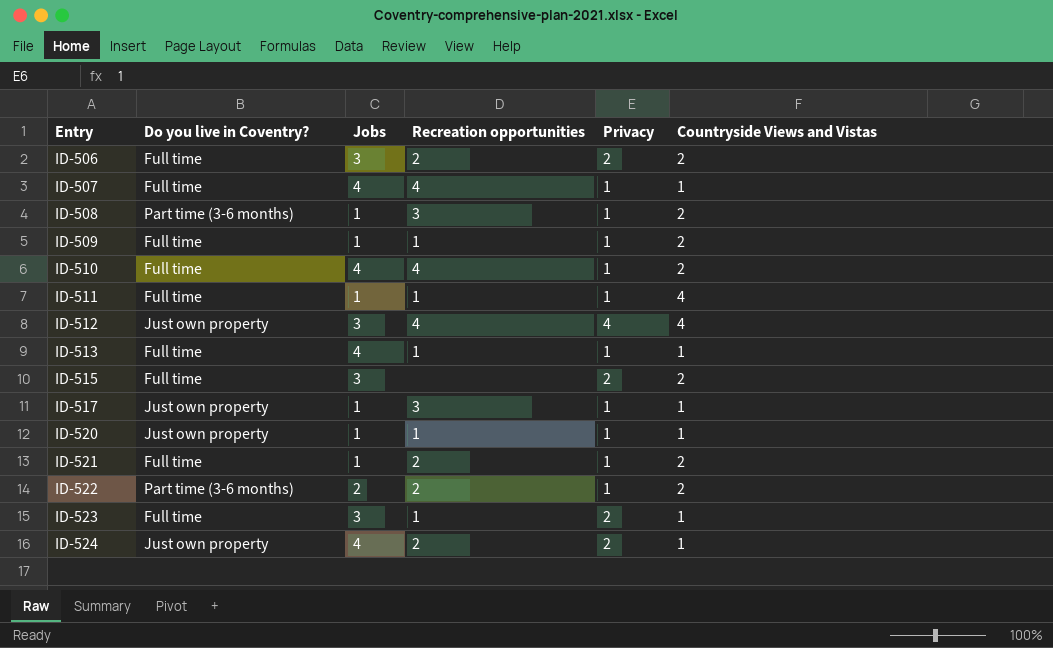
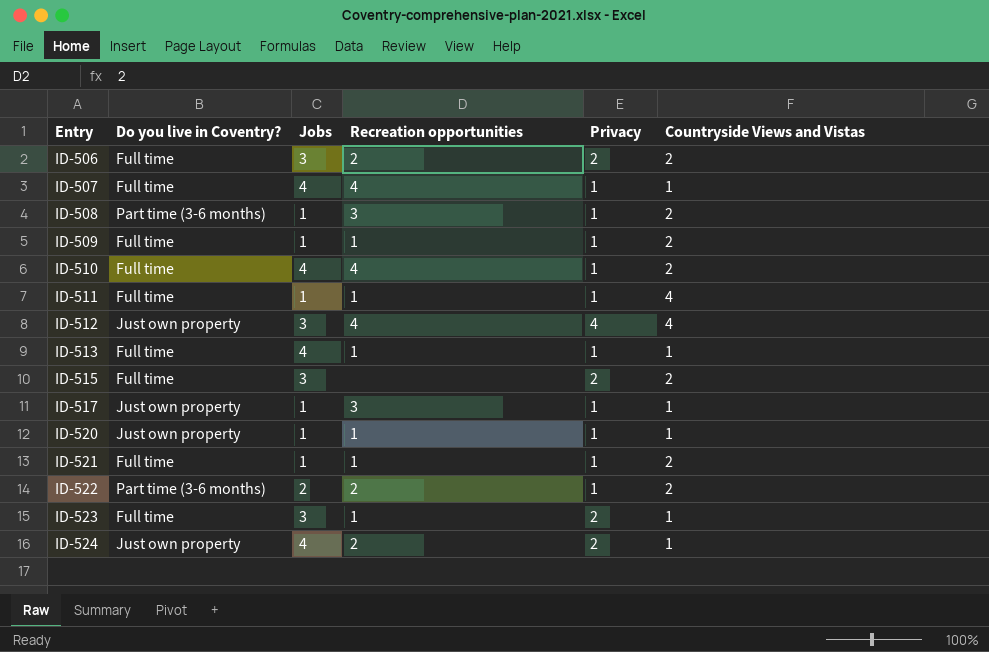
ID-521 | Recreation opportunities: 2 -> 1

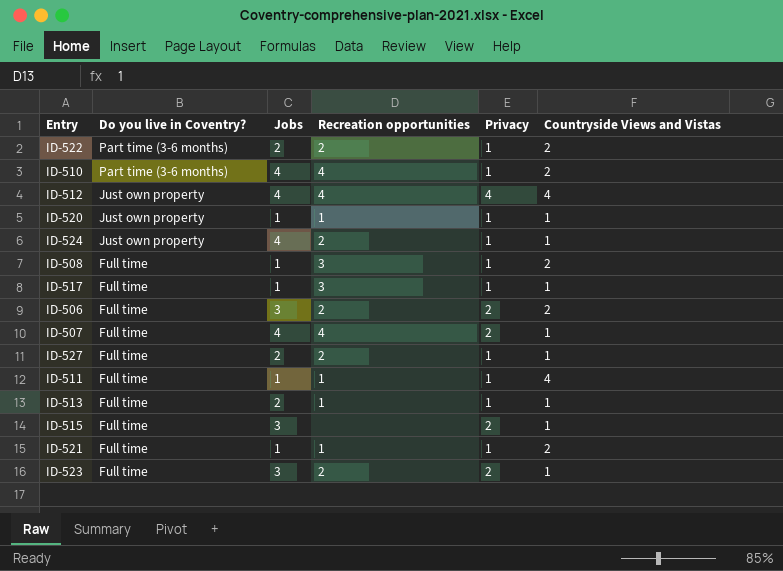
row order: Entry ascending -> Do you live in Coventry? descending
row ID-509: Full time | 1 | 1 | 1 | 2 -> none
ID-510 | Do you live in Coventry?: Full time -> Part time (3-6 months)
ID-512 | Jobs: 3 -> 4
ID-524 | Privacy: 2 -> 1
ID-508 | Do you live in Coventry?: Part time (3-6 months) -> Full time
ID-517 | Do you live in Coventry?: Just own property -> Full time
ID-507 | Privacy: 1 -> 2
row ID-527: none -> Full time | 2 | 2 | 1 | 1
ID-513 | Jobs: 4 -> 2
ID-515 | Countryside Views and Vistas: 2 -> 1
ID-523 | Recreation opportunities: 1 -> 2

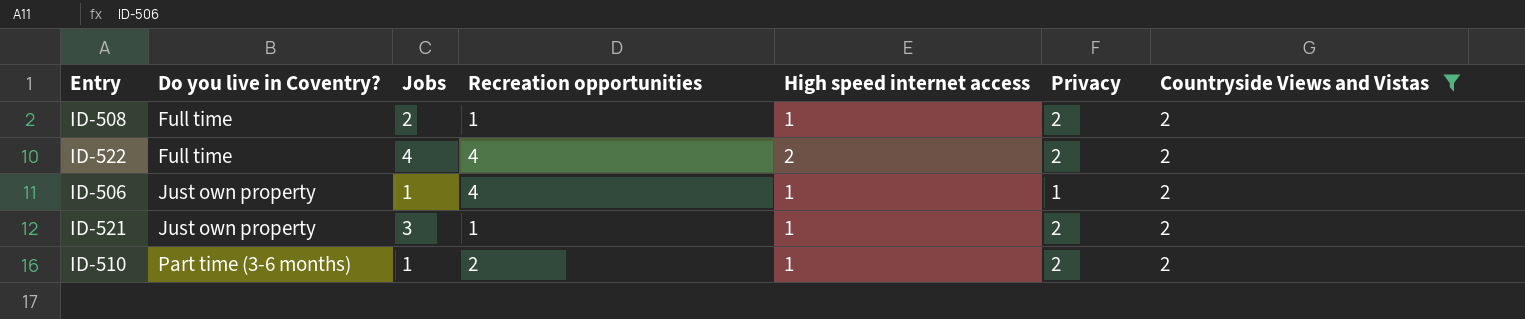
filter: none -> Countryside Views and Vistas = 2
row order: Do you live in Coventry? descending -> Do you live in Coventry? ascending
column High speed internet access | position: none -> 5
ID-508 | Jobs: 1 -> 2
ID-508 | Recreation opportunities: 3 -> 1
ID-508 | Privacy: 1 -> 2
ID-522 | Do you live in Coventry?: Part time (3-6 months) -> Full time
ID-522 | Jobs: 2 -> 4
ID-522 | Recreation opportunities: 2 -> 4
ID-522 | Privacy: 1 -> 2
ID-506 | Do you live in Coventry?: Full time -> Just own property
ID-506 | Jobs: 3 -> 1
ID-506 | Recreation opportunities: 2 -> 4
ID-506 | Privacy: 2 -> 1
ID-521 | Do you live in Coventry?: Full time -> Just own property
ID-521 | Jobs: 1 -> 3
ID-521 | Privacy: 1 -> 2
ID-510 | Jobs: 4 -> 1
ID-510 | Recreation opportunities: 4 -> 2
ID-510 | Privacy: 1 -> 2

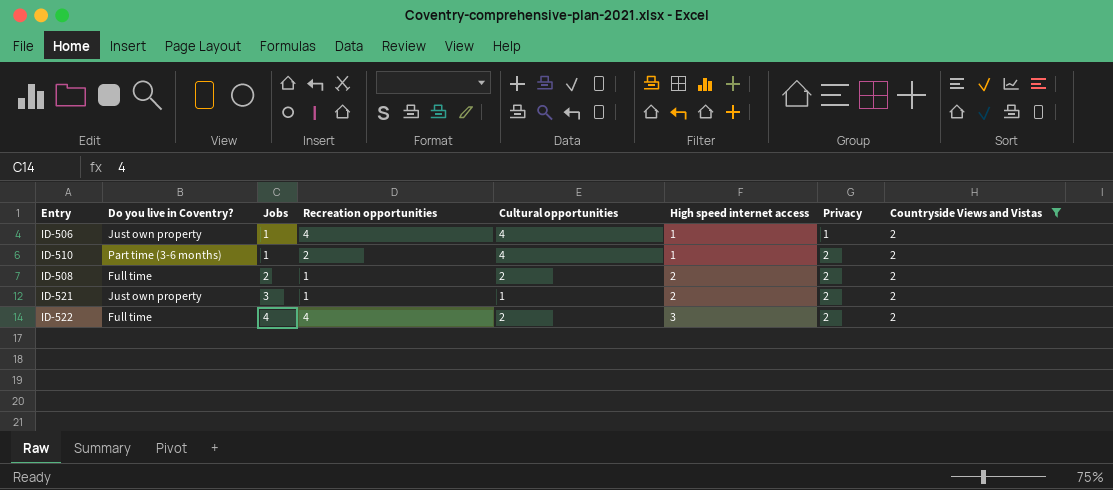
row order: Do you live in Coventry? ascending -> Jobs ascending
column Cultural opportunities | position: none -> 5
ID-508 | High speed internet access: 1 -> 2
ID-521 | High speed internet access: 1 -> 2
ID-522 | High speed internet access: 2 -> 3

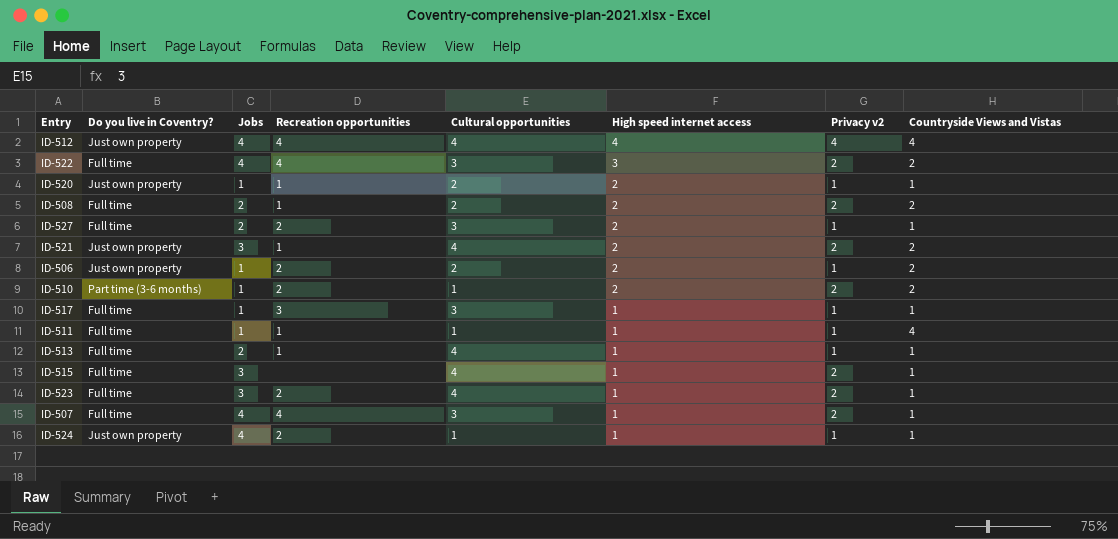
filter: Countryside Views and Vistas = 2 -> none
row order: Jobs ascending -> High speed internet access descending
column name: Privacy -> Privacy v2
ID-522 | Cultural opportunities: 2 -> 3
ID-521 | Cultural opportunities: 1 -> 4
ID-506 | Recreation opportunities: 4 -> 2
ID-506 | Cultural opportunities: 4 -> 2
ID-506 | High speed internet access: 1 -> 2
ID-510 | Cultural opportunities: 4 -> 1
ID-510 | High speed internet access: 1 -> 2

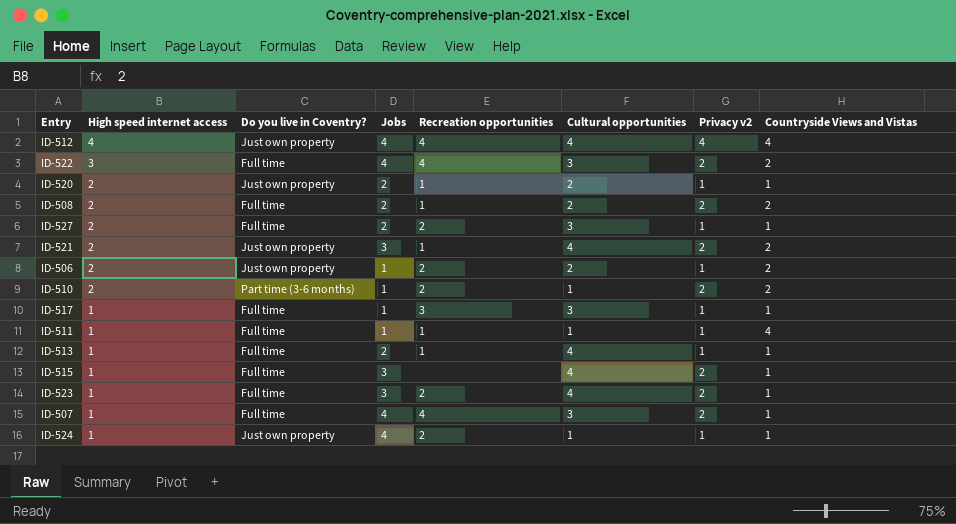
column High speed internet access | position: 6 -> 2
ID-520 | Jobs: 1 -> 2

